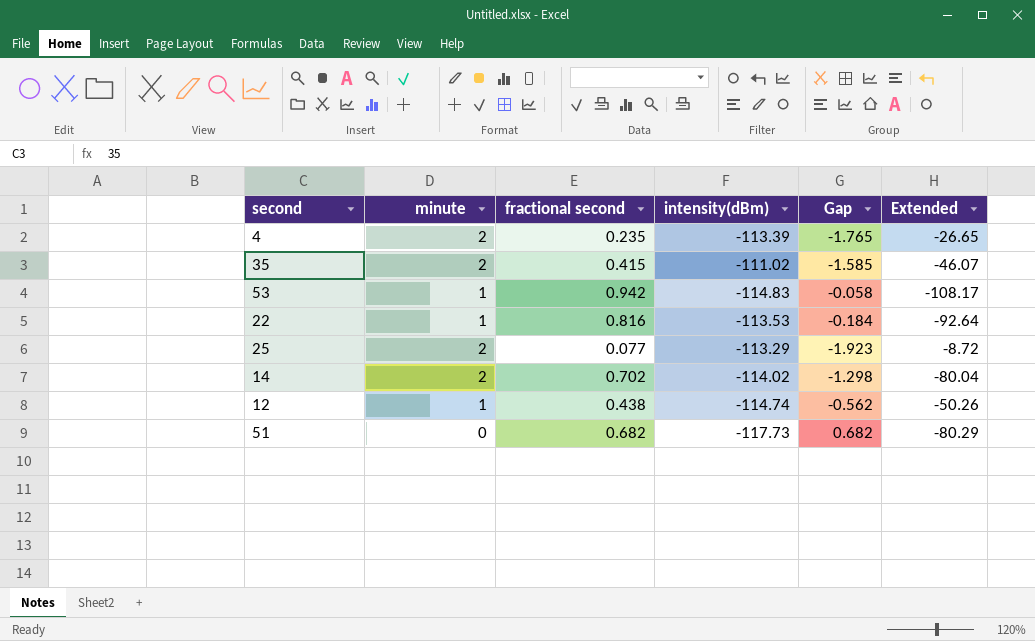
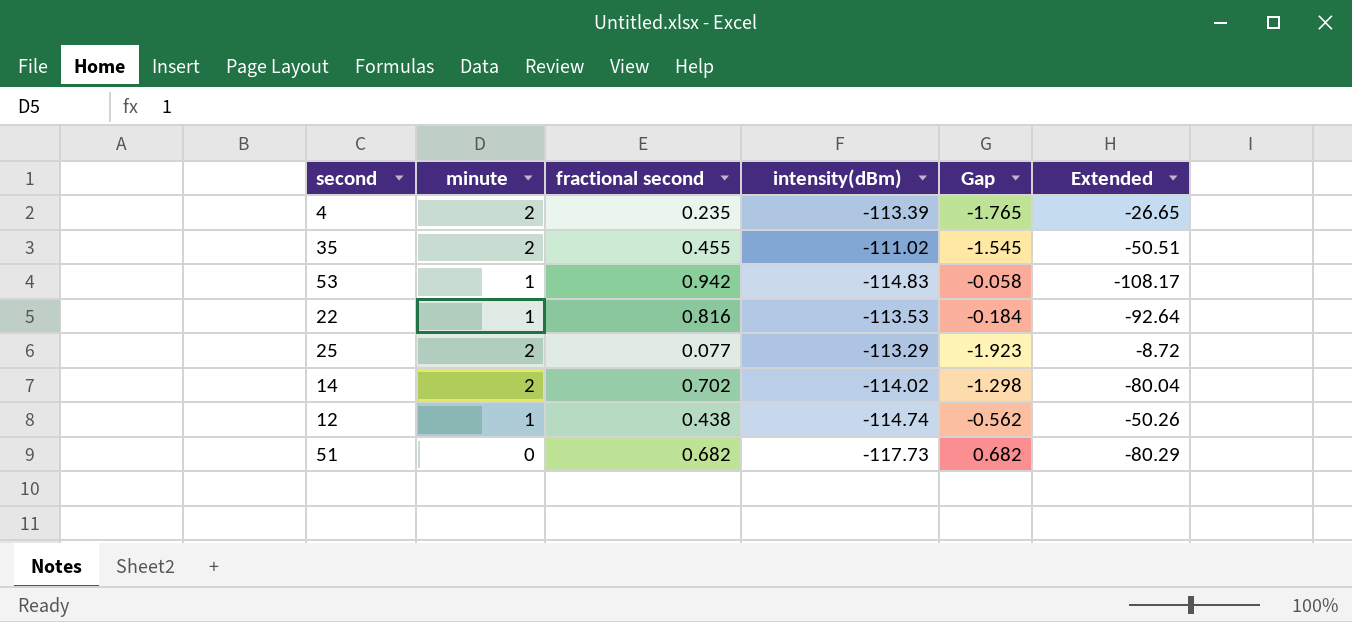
35 | fractional second: 0.415 -> 0.455
35 | Gap: -1.585 -> -1.545
35 | Extended: -46.07 -> -50.51

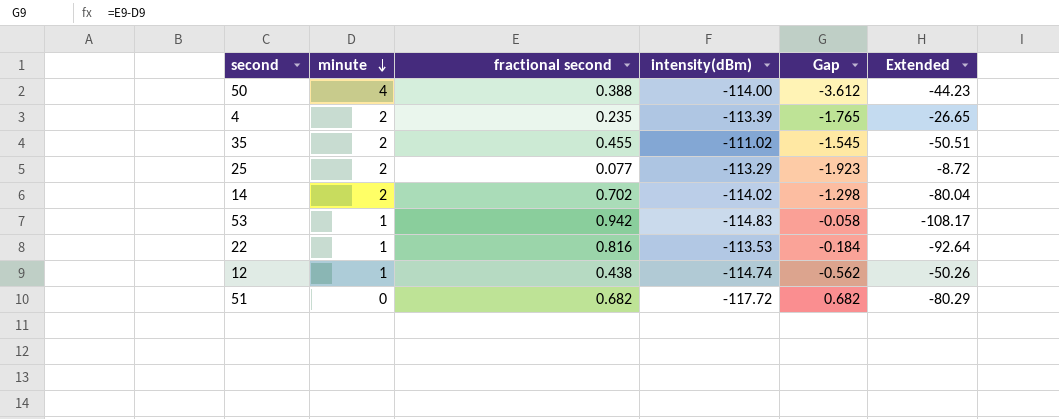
row order: none -> minute descending
row 50: none -> 4 | 0.388 | -114.00 | -3.612 | -44.23
51 | intensity(dBm): -117.73 -> -117.72

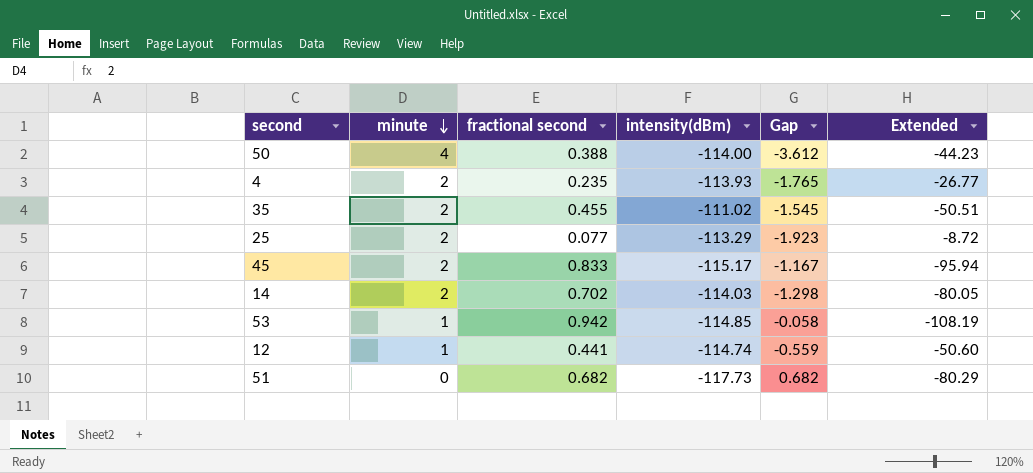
row 22: 1 | 0.816 | -113.53 | -0.184 | -92.64 -> none
4 | intensity(dBm): -113.39 -> -113.93
4 | Extended: -26.65 -> -26.77
row 45: none -> 2 | 0.833 | -115.17 | -1.167 | -95.94
14 | intensity(dBm): -114.02 -> -114.03
14 | Extended: -80.04 -> -80.05
53 | intensity(dBm): -114.83 -> -114.85
53 | Extended: -108.17 -> -108.19
12 | fractional second: 0.438 -> 0.441
12 | Gap: -0.562 -> -0.559
12 | Extended: -50.26 -> -50.60
51 | intensity(dBm): -117.72 -> -117.73

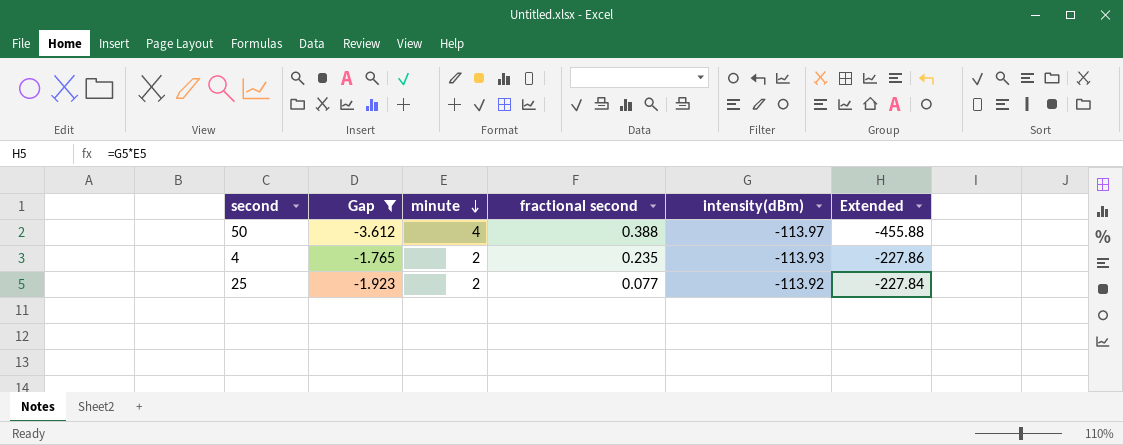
filter: none -> Gap <= -1.765
column Gap | position: 5 -> 2
column Extended | formula: [fractional second] * [intensity(dBm)] -> [minute] * [intensity(dBm)]
50 | intensity(dBm): -114.00 -> -113.97
25 | intensity(dBm): -113.29 -> -113.92

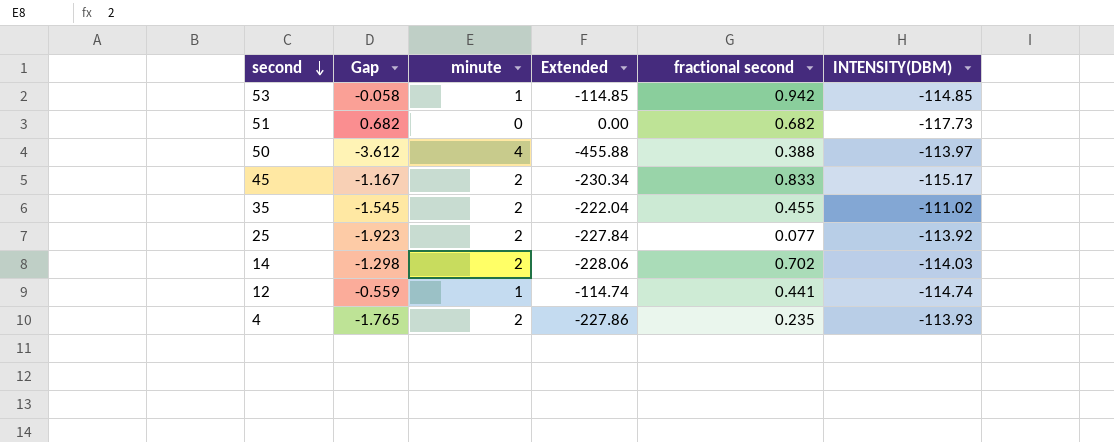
filter: Gap <= -1.765 -> none
row order: minute descending -> second descending
column Extended | position: 6 -> 4
column name: intensity(dBm) -> INTENSITY(DBM)

